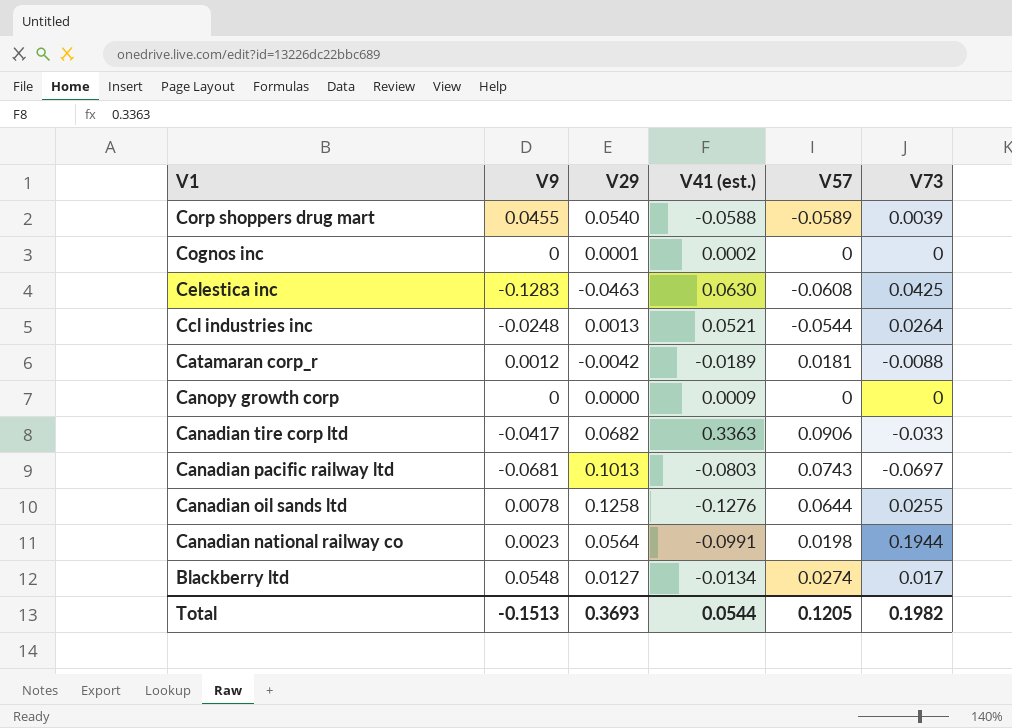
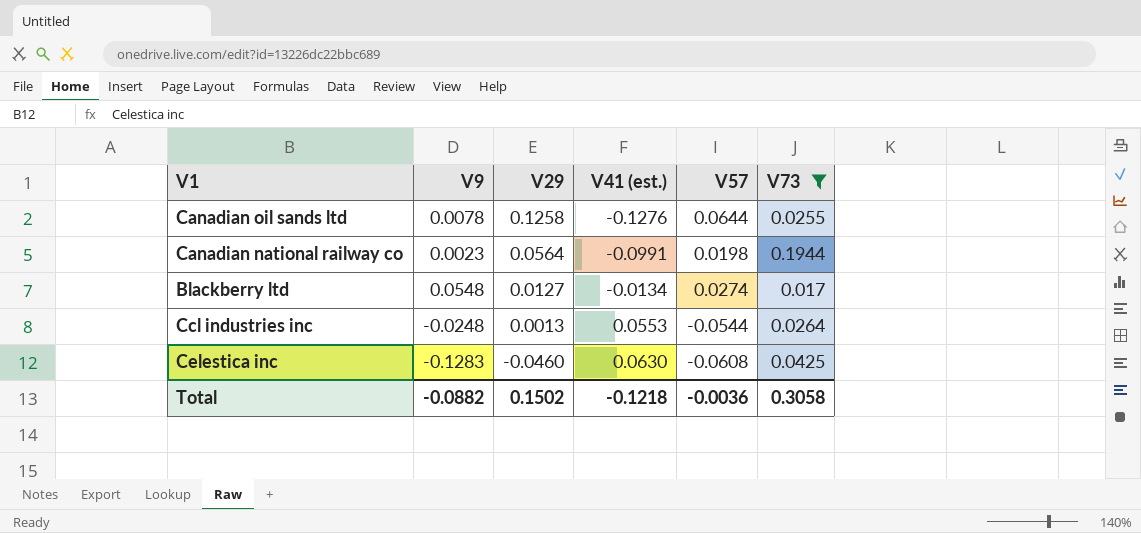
filter: none -> V73 >= 0.017
row order: V1 descending -> V29 descending
Ccl industries inc | V41 (est.): 0.0521 -> 0.0553
Celestica inc | V29: -0.0463 -> -0.0460
Total | V9: -0.1513 -> -0.0882
Total | V29: 0.3693 -> 0.1502
Total | V41 (est.): 0.0544 -> -0.1218
Total | V57: 0.1205 -> -0.0036
Total | V73: 0.1982 -> 0.3058

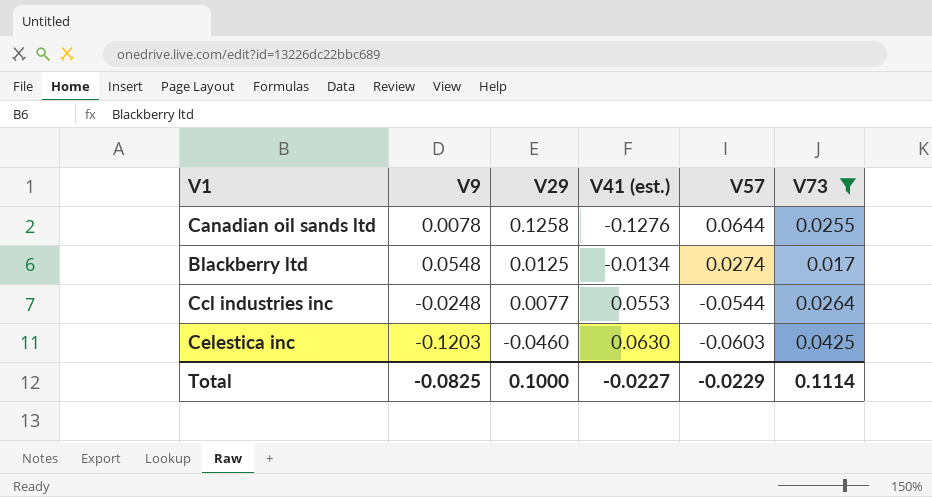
row Canadian national railway co: 0.0023 | 0.0564 | -0.0991 | 0.0198 | 0.1944 -> none
Blackberry ltd | V29: 0.0127 -> 0.0125
Ccl industries inc | V29: 0.0013 -> 0.0077
Celestica inc | V9: -0.1283 -> -0.1203
Celestica inc | V57: -0.0608 -> -0.0603
Total | V9: -0.0882 -> -0.0825
Total | V29: 0.1502 -> 0.1000
Total | V41 (est.): -0.1218 -> -0.0227
Total | V57: -0.0036 -> -0.0229
Total | V73: 0.3058 -> 0.1114

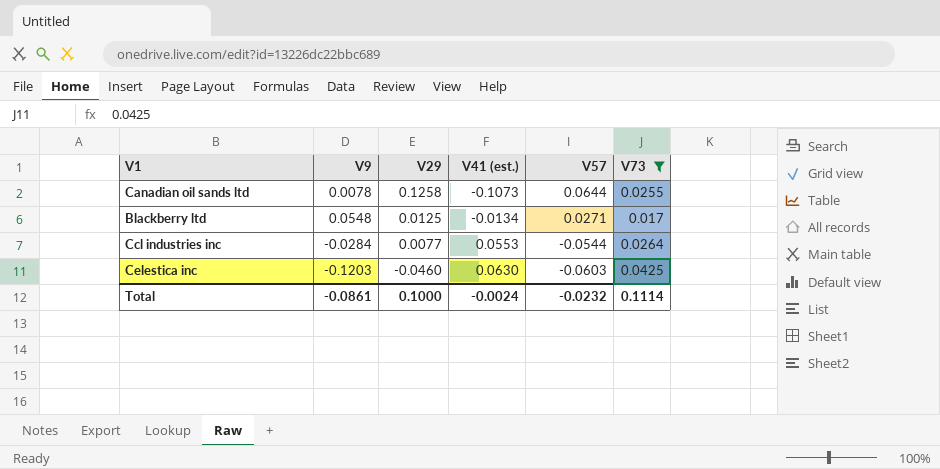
Canadian oil sands ltd | V41 (est.): -0.1276 -> -0.1073
Blackberry ltd | V57: 0.0274 -> 0.0271
Ccl industries inc | V9: -0.0248 -> -0.0284
Total | V9: -0.0825 -> -0.0861
Total | V41 (est.): -0.0227 -> -0.0024
Total | V57: -0.0229 -> -0.0232

